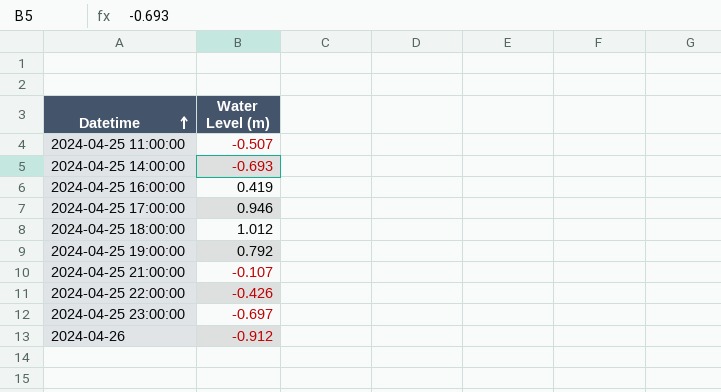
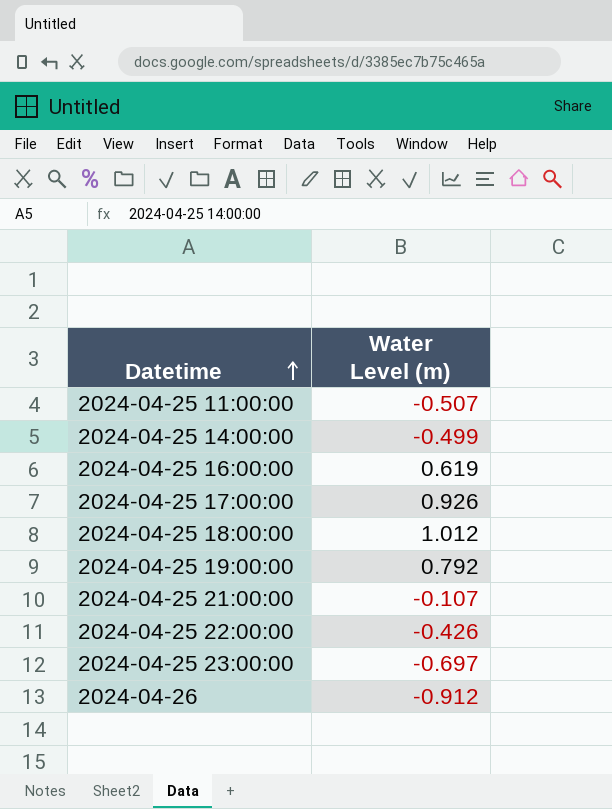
2024-04-25 14:00:00 | Water Level (m): -0.693 -> -0.499
2024-04-25 16:00:00 | Water Level (m): 0.419 -> 0.619
2024-04-25 17:00:00 | Water Level (m): 0.946 -> 0.926

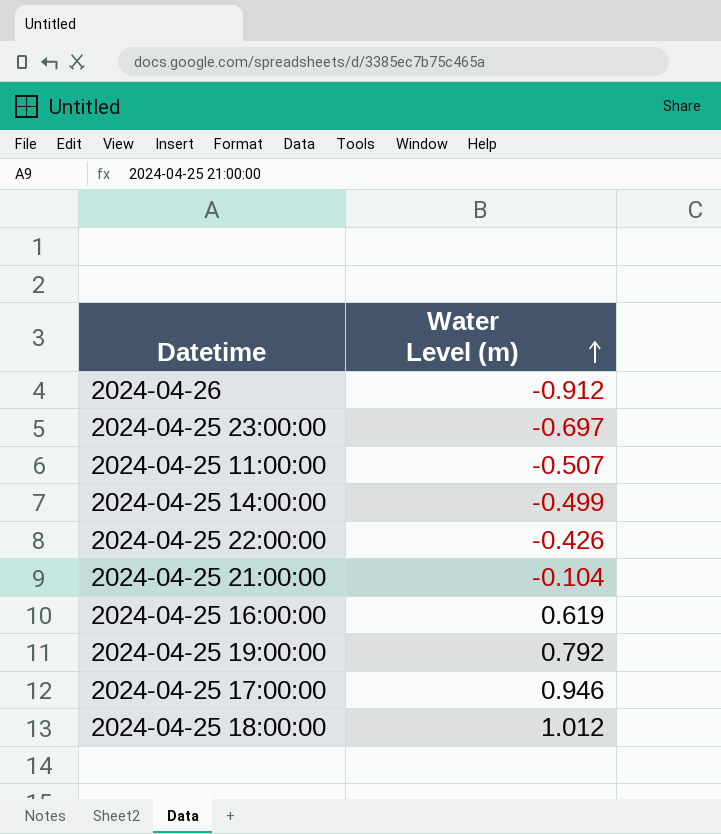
row order: Datetime ascending -> Water Level (m) ascending
2024-04-25 21:00:00 | Water Level (m): -0.107 -> -0.104
2024-04-25 17:00:00 | Water Level (m): 0.926 -> 0.946

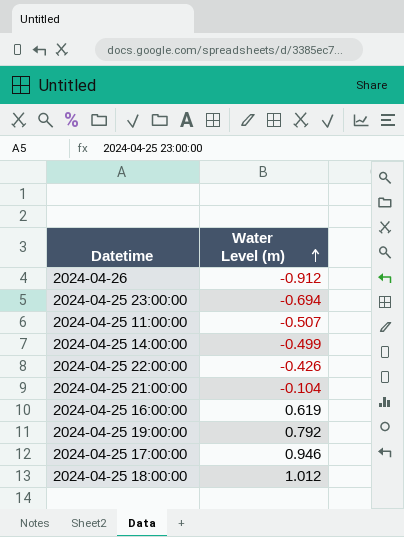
2024-04-25 23:00:00 | Water Level (m): -0.697 -> -0.694

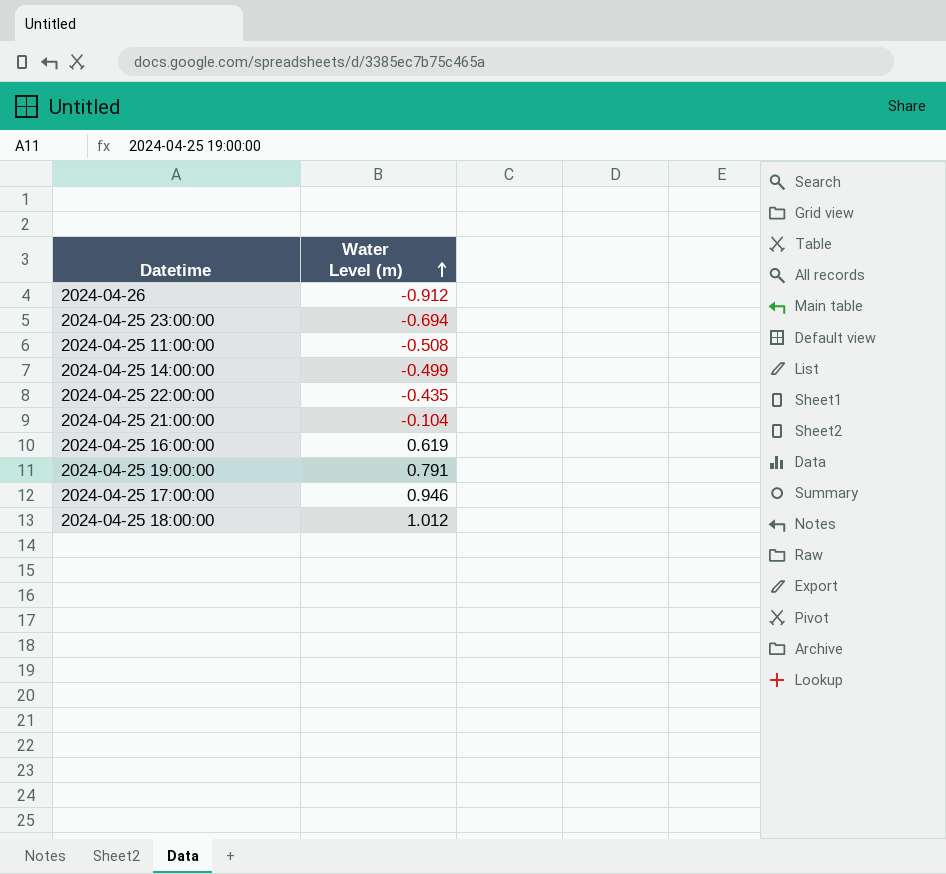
2024-04-25 11:00:00 | Water Level (m): -0.507 -> -0.508
2024-04-25 22:00:00 | Water Level (m): -0.426 -> -0.435
2024-04-25 19:00:00 | Water Level (m): 0.792 -> 0.791

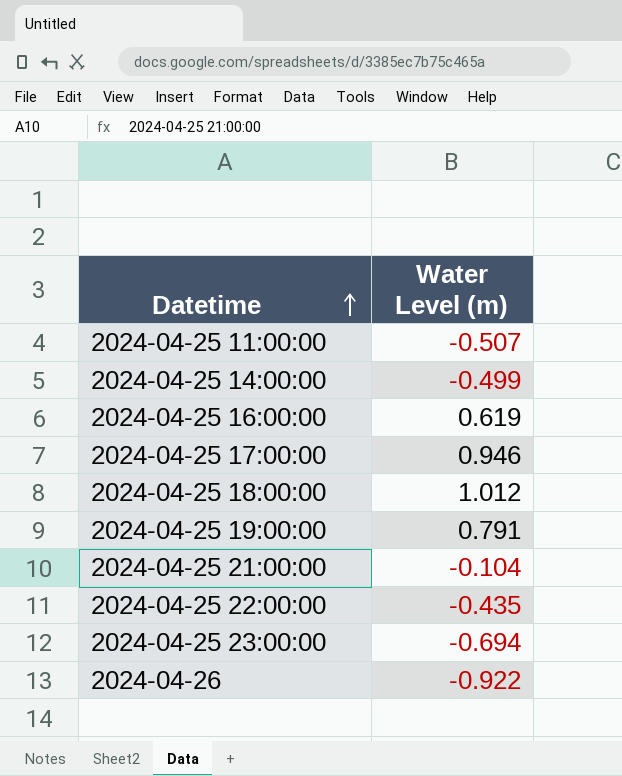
row order: Water Level (m) ascending -> Datetime ascending
2024-04-25 11:00:00 | Water Level (m): -0.508 -> -0.507
2024-04-26 | Water Level (m): -0.912 -> -0.922

